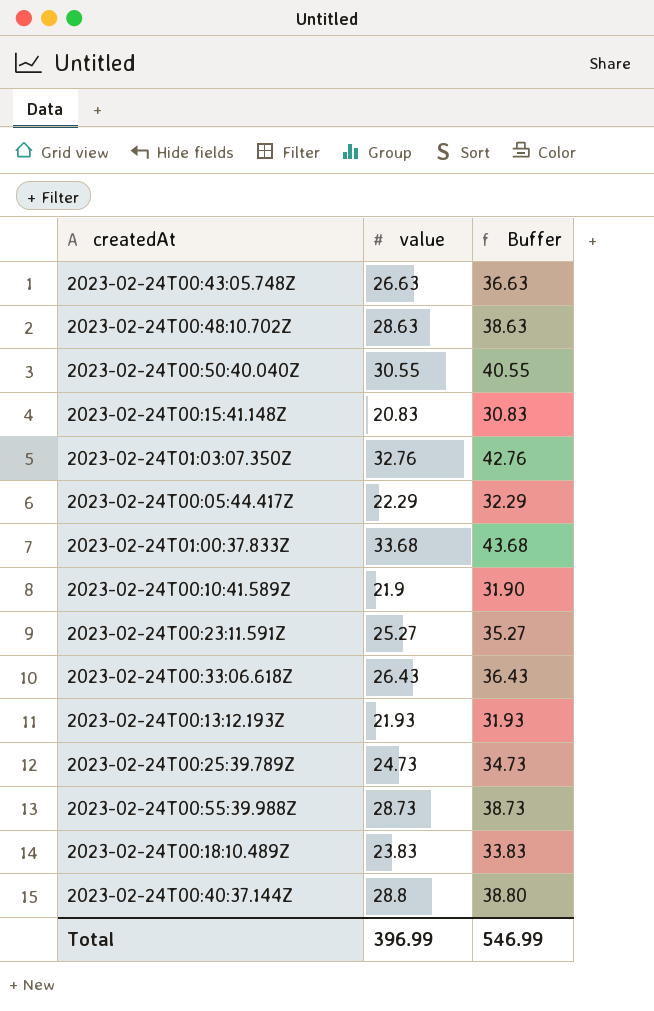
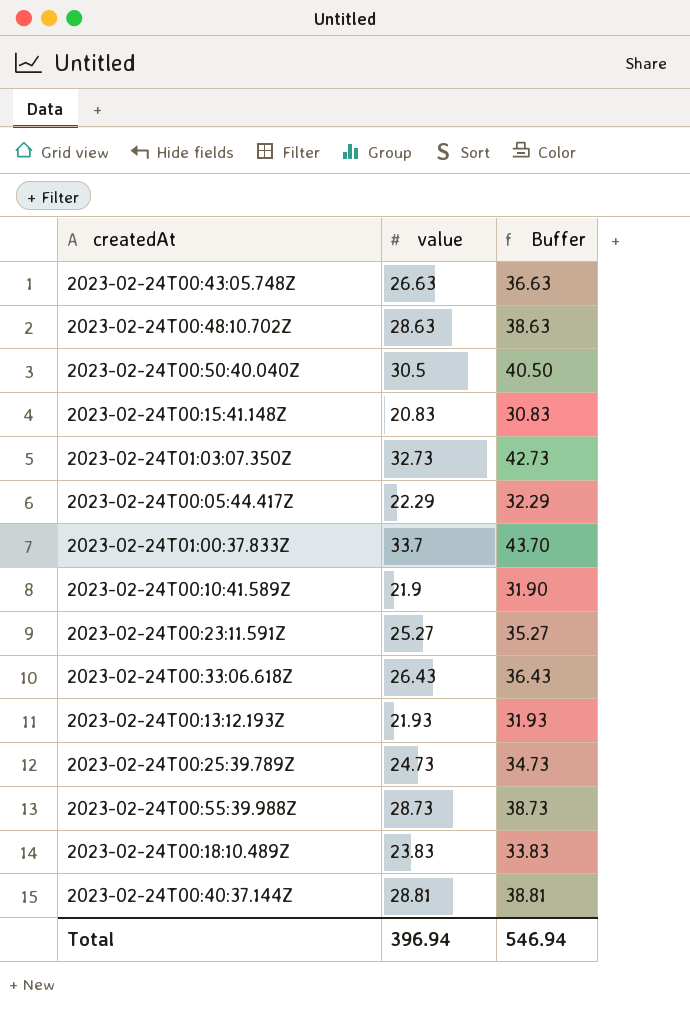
2023-02-24T00:50:40.040Z | value: 30.55 -> 30.5
2023-02-24T00:50:40.040Z | Buffer: 40.55 -> 40.50
2023-02-24T01:03:07.350Z | value: 32.76 -> 32.73
2023-02-24T01:03:07.350Z | Buffer: 42.76 -> 42.73
2023-02-24T01:00:37.833Z | value: 33.68 -> 33.7
2023-02-24T01:00:37.833Z | Buffer: 43.68 -> 43.70
2023-02-24T00:40:37.144Z | value: 28.8 -> 28.81
2023-02-24T00:40:37.144Z | Buffer: 38.80 -> 38.81
Total | value: 396.99 -> 396.94
Total | Buffer: 546.99 -> 546.94

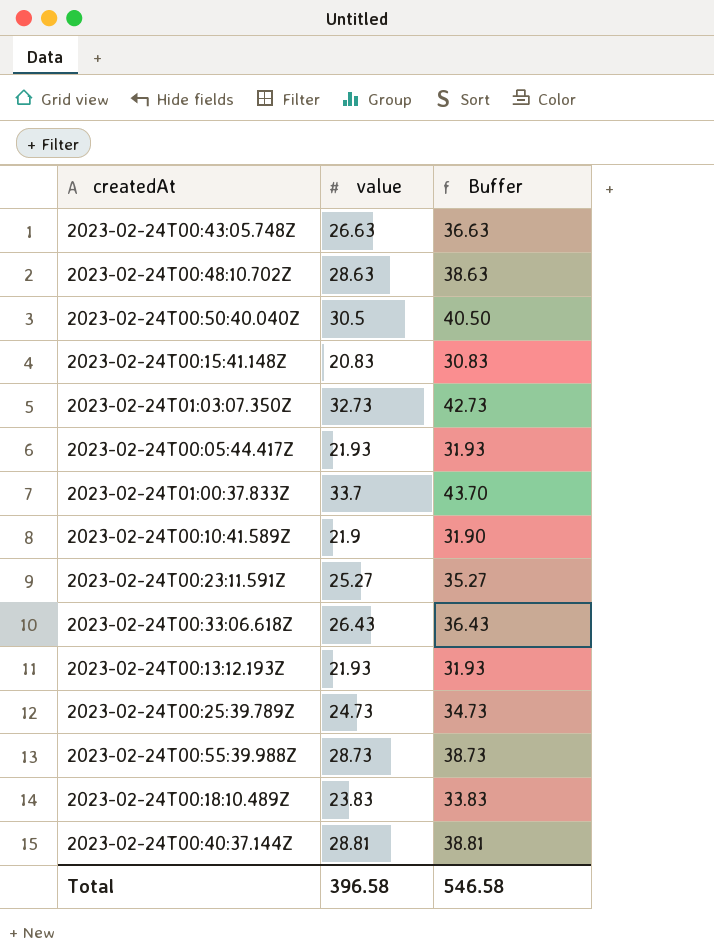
2023-02-24T00:05:44.417Z | value: 22.29 -> 21.93
2023-02-24T00:05:44.417Z | Buffer: 32.29 -> 31.93
Total | value: 396.94 -> 396.58
Total | Buffer: 546.94 -> 546.58

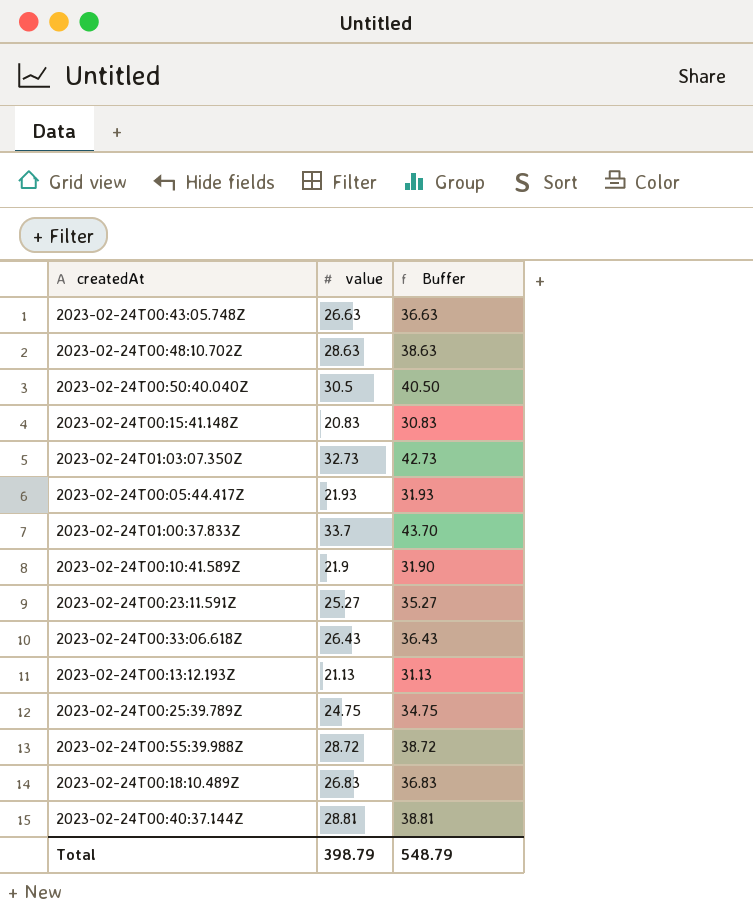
2023-02-24T00:13:12.193Z | value: 21.93 -> 21.13
2023-02-24T00:13:12.193Z | Buffer: 31.93 -> 31.13
2023-02-24T00:25:39.789Z | value: 24.73 -> 24.75
2023-02-24T00:25:39.789Z | Buffer: 34.73 -> 34.75
2023-02-24T00:55:39.988Z | value: 28.73 -> 28.72
2023-02-24T00:55:39.988Z | Buffer: 38.73 -> 38.72
2023-02-24T00:18:10.489Z | value: 23.83 -> 26.83
2023-02-24T00:18:10.489Z | Buffer: 33.83 -> 36.83
Total | value: 396.58 -> 398.79
Total | Buffer: 546.58 -> 548.79

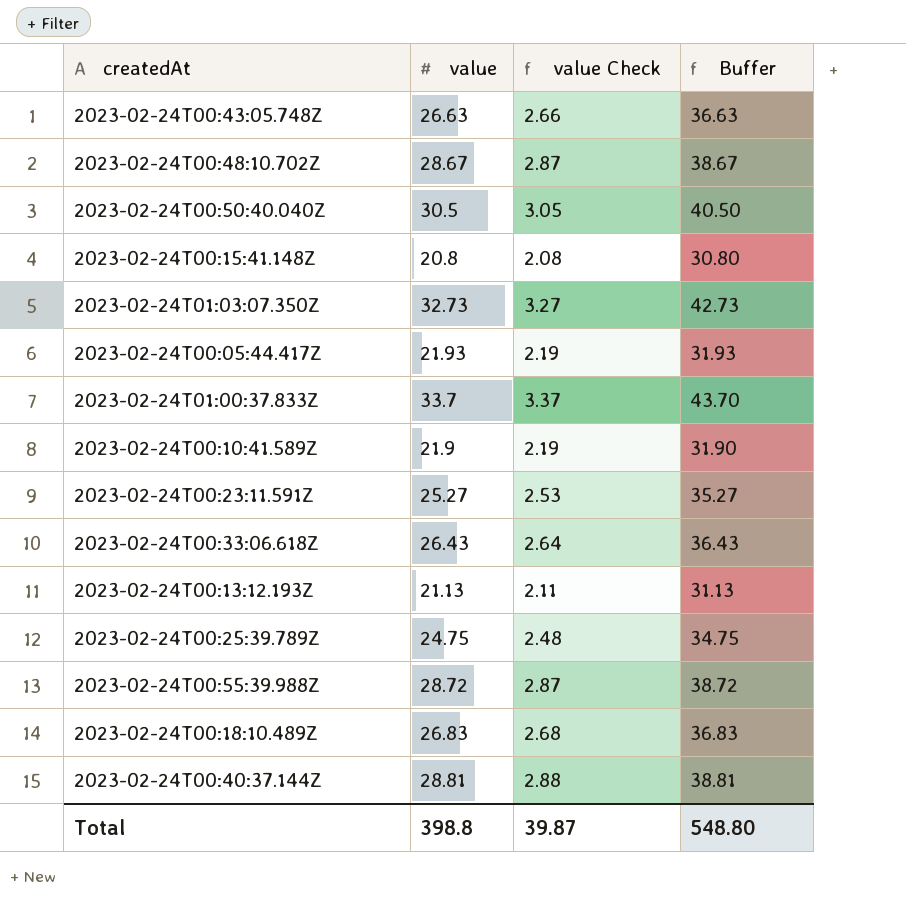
column value Check | formula: none -> [value] * 0.1
2023-02-24T00:48:10.702Z | value: 28.63 -> 28.67
2023-02-24T00:48:10.702Z | Buffer: 38.63 -> 38.67
2023-02-24T00:15:41.148Z | value: 20.83 -> 20.8
2023-02-24T00:15:41.148Z | Buffer: 30.83 -> 30.80
Total | value: 398.79 -> 398.8
Total | Buffer: 548.79 -> 548.80

